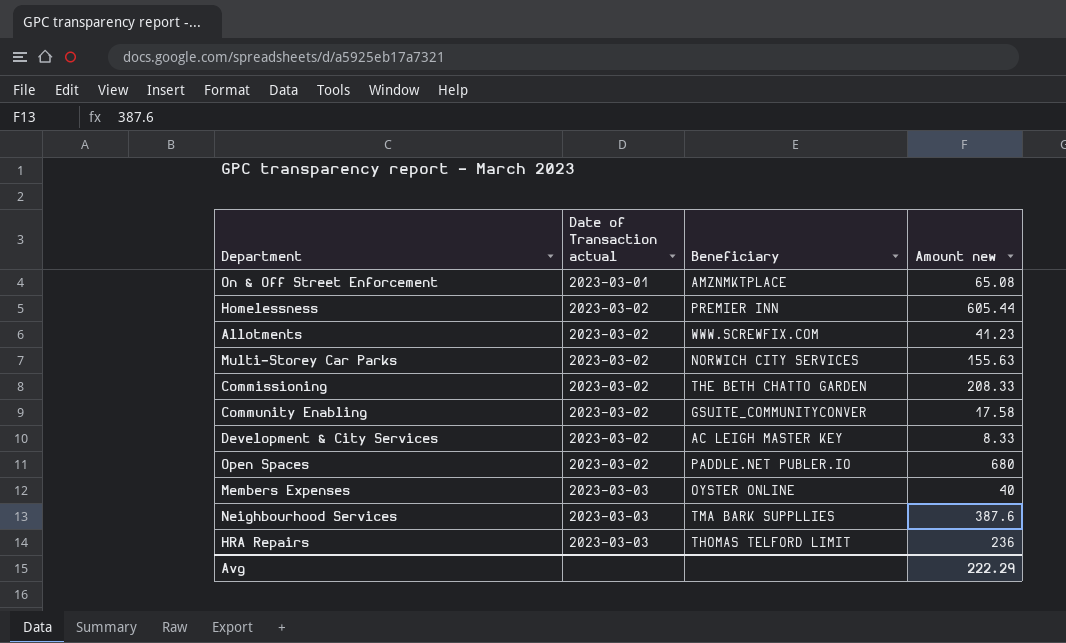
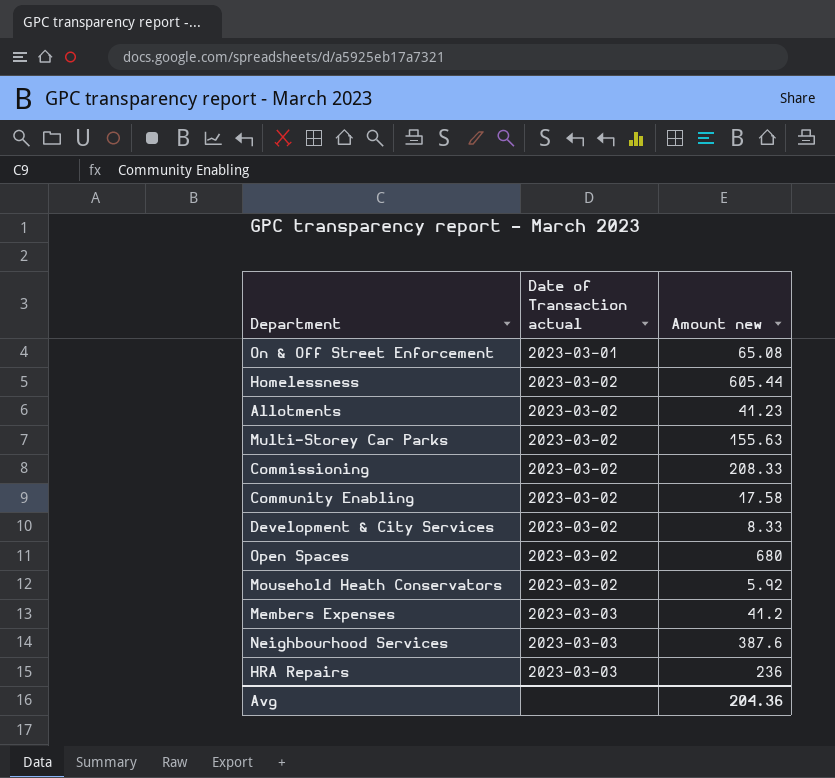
column Beneficiary | position: 3 -> none
row Mousehold Heath Conservators: none -> 2023-03-02 | 5.92
Members Expenses | Amount new: 40 -> 41.2
Avg | Amount new: 222.29 -> 204.36

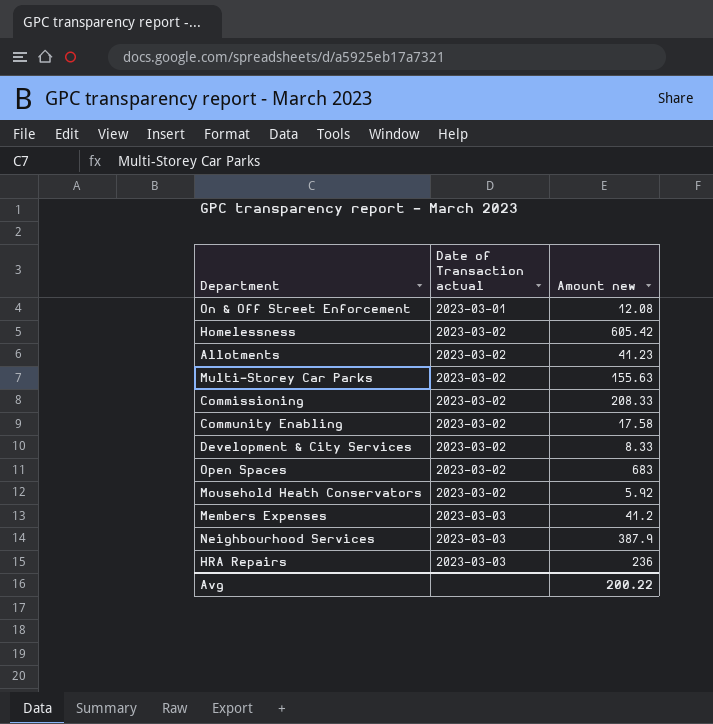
On & Off Street Enforcement | Amount new: 65.08 -> 12.08
Homelessness | Amount new: 605.44 -> 605.42
Open Spaces | Amount new: 680 -> 683
Neighbourhood Services | Amount new: 387.6 -> 387.9
Avg | Amount new: 204.36 -> 200.22

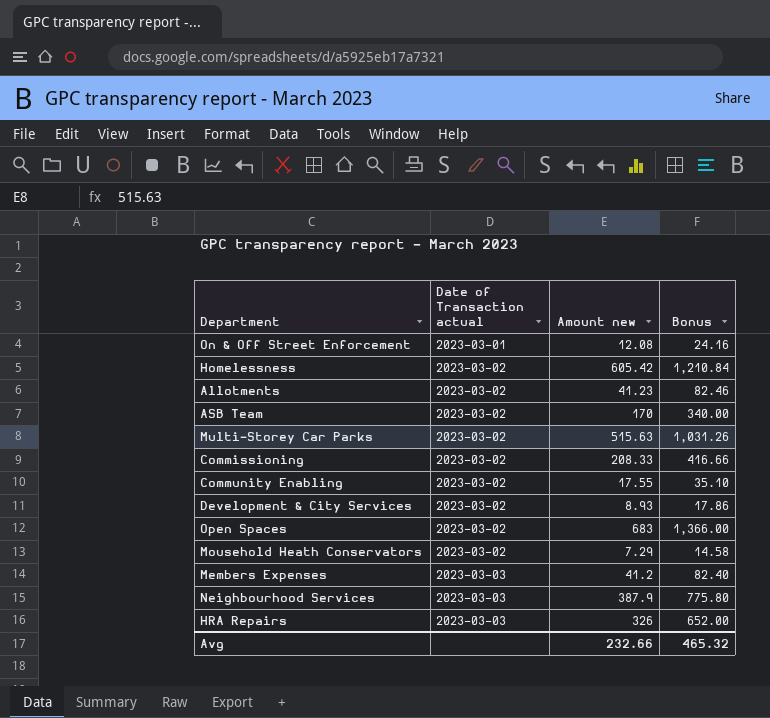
column Bonus | formula: none -> [Amount new] * 2
row ASB Team: none -> 2023-03-02 | 170 | 340.00
Multi-Storey Car Parks | Amount new: 155.63 -> 515.63
Community Enabling | Amount new: 17.58 -> 17.55
Development & City Services | Amount new: 8.33 -> 8.93
Mousehold Heath Conservators | Amount new: 5.92 -> 7.29
HRA Repairs | Amount new: 236 -> 326
Avg | Amount new: 200.22 -> 232.66

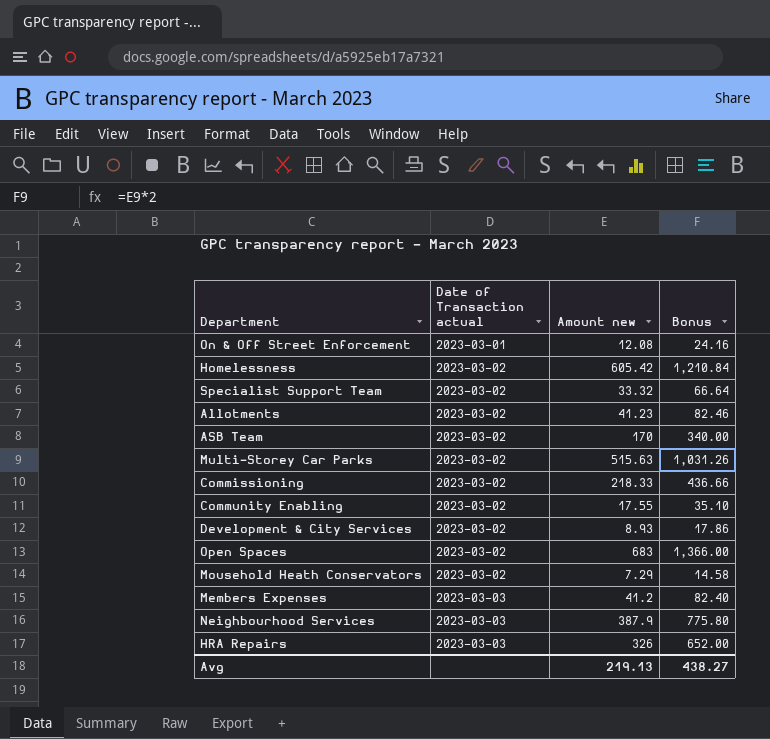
row Specialist Support Team: none -> 2023-03-02 | 33.32 | 66.64
Commissioning | Amount new: 208.33 -> 218.33
Commissioning | Bonus: 416.66 -> 436.66
Avg | Amount new: 232.66 -> 219.13
Avg | Bonus: 465.32 -> 438.27

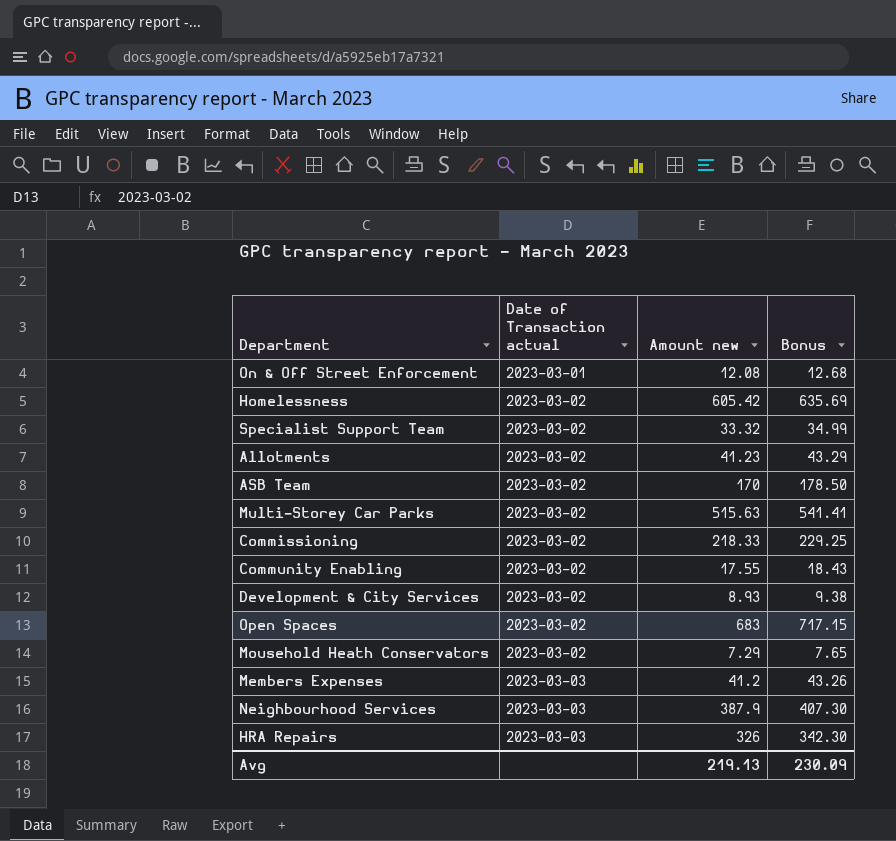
column Bonus | formula: [Amount new] * 2 -> [Amount new] * 1.05
Avg | Bonus: 438.27 -> 230.09

